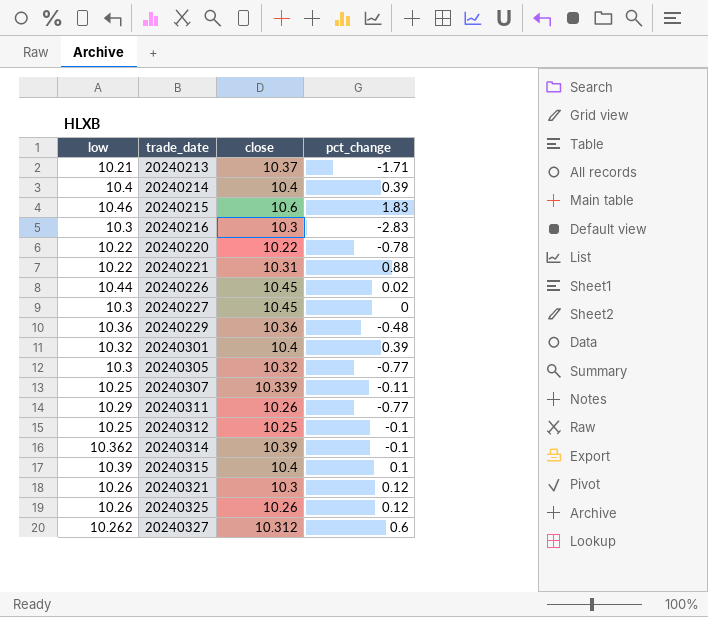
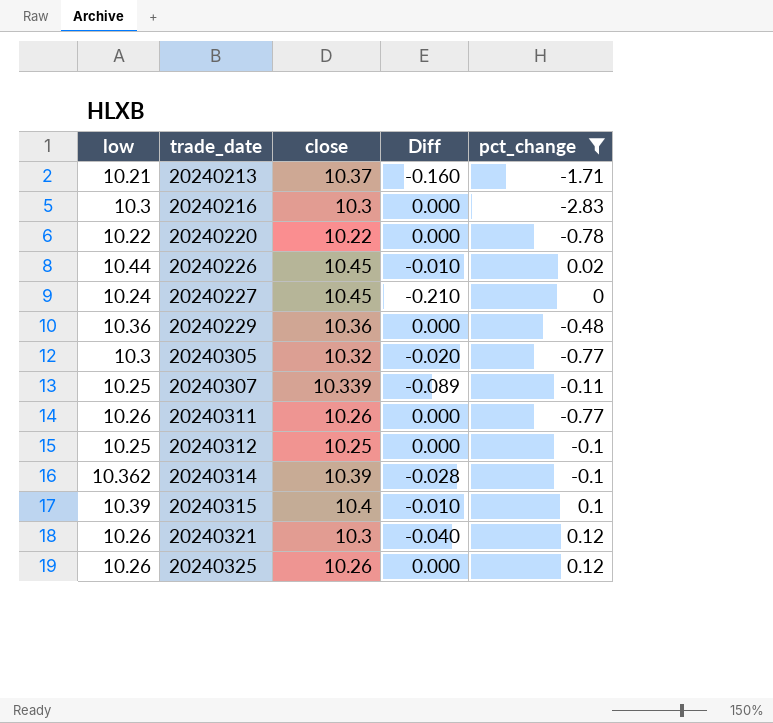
filter: none -> pct_change <= 0.12
column Diff | formula: none -> [low] - [close]
20240227 | low: 10.3 -> 10.24
20240311 | low: 10.29 -> 10.26

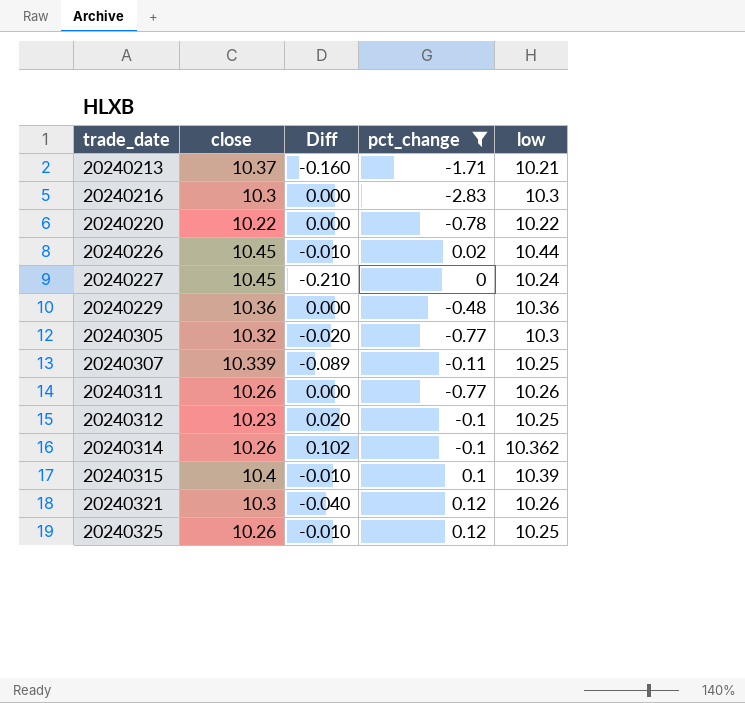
column low | position: 1 -> 5
20240312 | close: 10.25 -> 10.23
20240312 | Diff: 0.000 -> 0.020
20240314 | close: 10.39 -> 10.26
20240314 | Diff: -0.028 -> 0.102
20240325 | Diff: 0.000 -> -0.010
20240325 | low: 10.26 -> 10.25

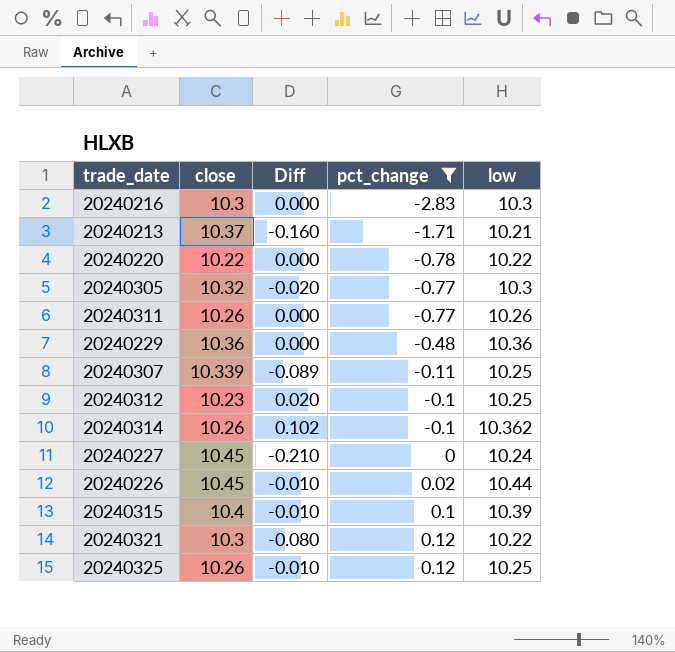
row order: trade_date ascending -> pct_change ascending
20240321 | Diff: -0.040 -> -0.080
20240321 | low: 10.26 -> 10.22

